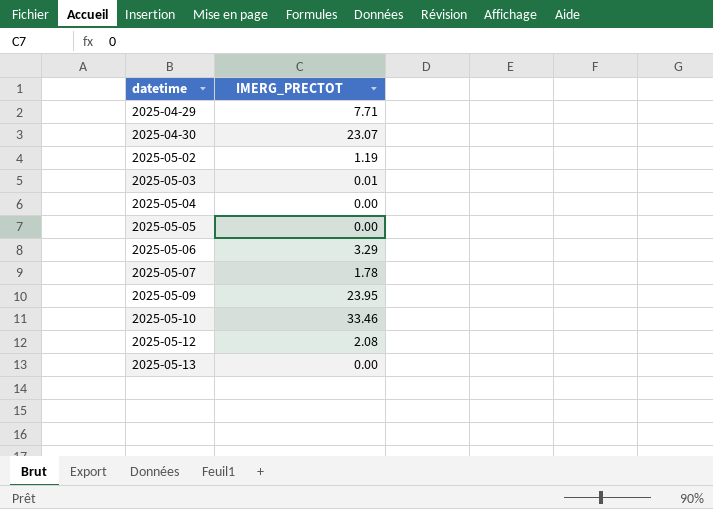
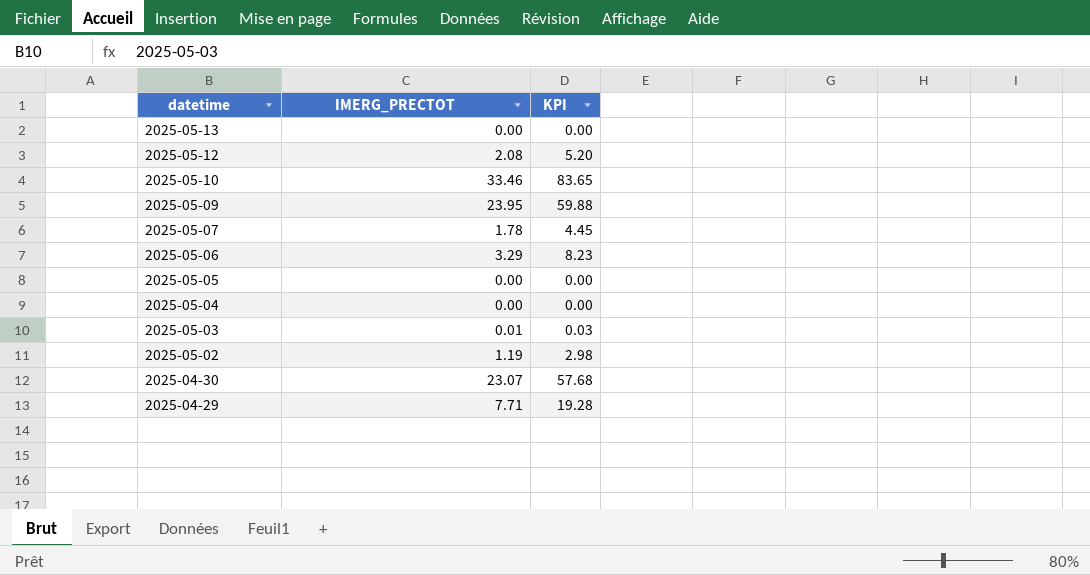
row order: datetime ascending -> datetime descending
column KPI | formula: none -> [IMERG_PRECTOT] * 2.5

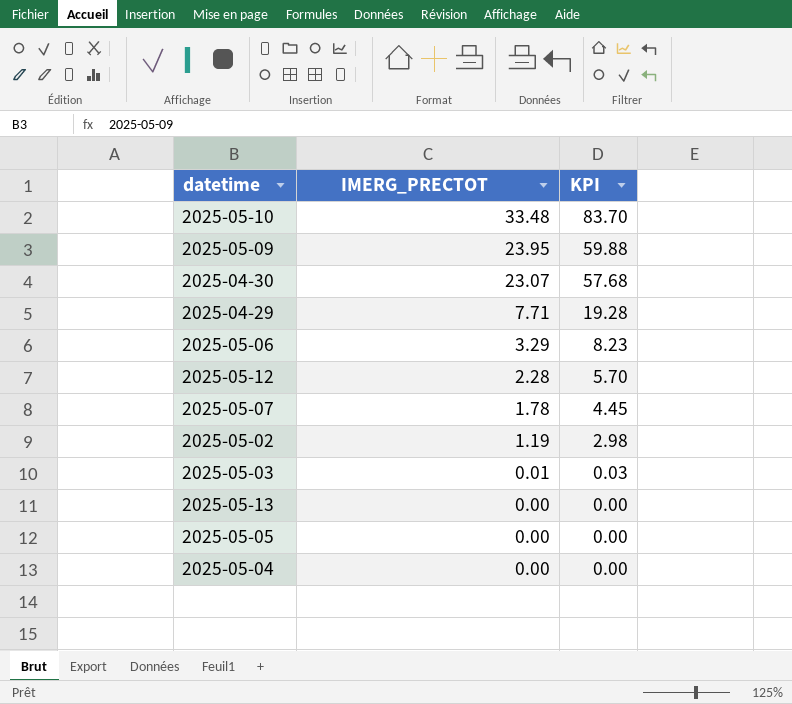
row order: datetime descending -> IMERG_PRECTOT descending
2025-05-10 | IMERG_PRECTOT: 33.46 -> 33.48
2025-05-10 | KPI: 83.65 -> 83.70
2025-05-12 | IMERG_PRECTOT: 2.08 -> 2.28
2025-05-12 | KPI: 5.20 -> 5.70

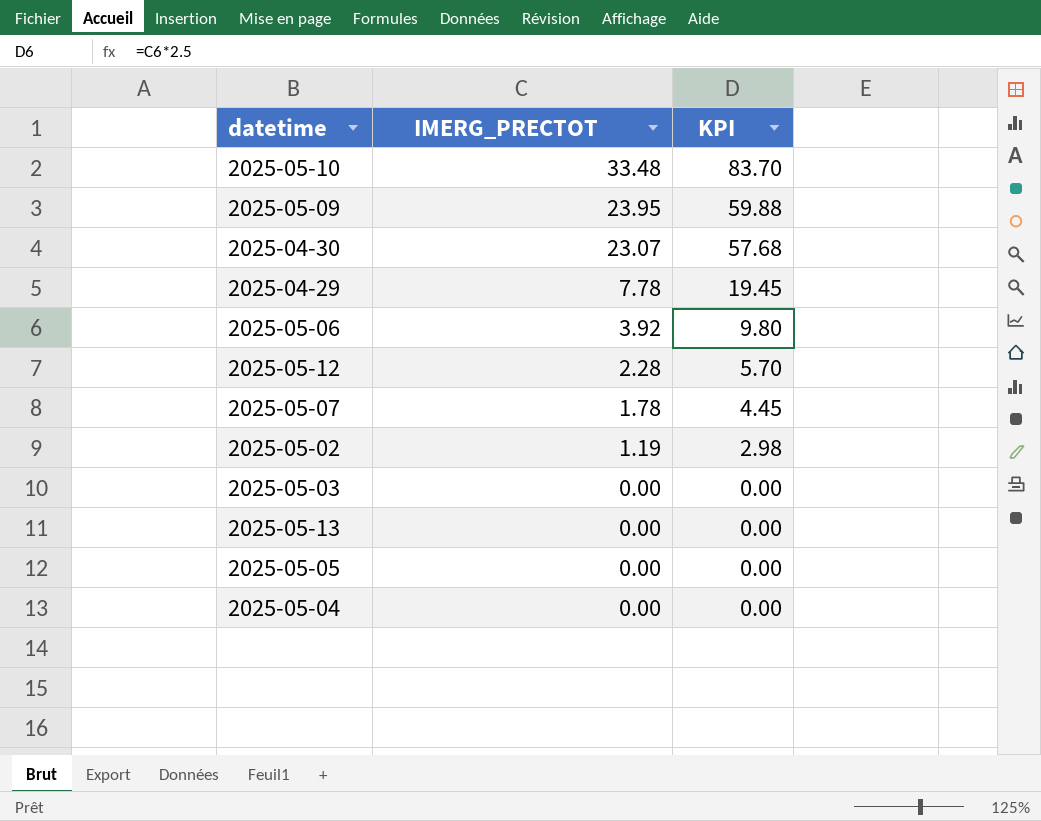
2025-04-29 | IMERG_PRECTOT: 7.71 -> 7.78
2025-04-29 | KPI: 19.28 -> 19.45
2025-05-06 | IMERG_PRECTOT: 3.29 -> 3.92
2025-05-06 | KPI: 8.23 -> 9.80
2025-05-03 | IMERG_PRECTOT: 0.01 -> 0.00
2025-05-03 | KPI: 0.03 -> 0.00

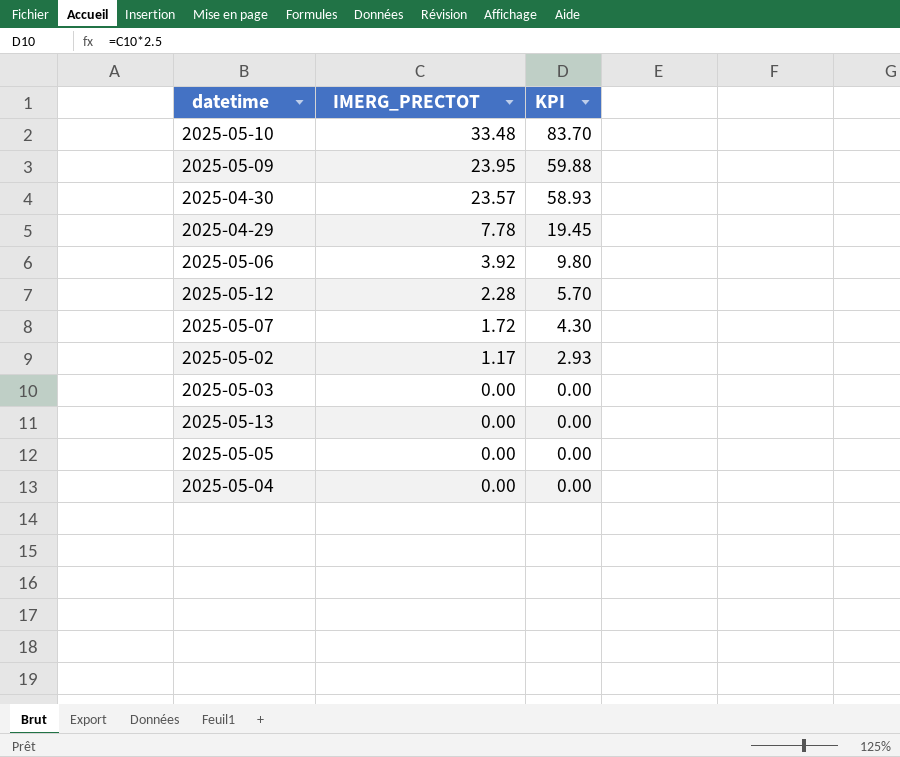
2025-04-30 | IMERG_PRECTOT: 23.07 -> 23.57
2025-04-30 | KPI: 57.68 -> 58.93
2025-05-07 | IMERG_PRECTOT: 1.78 -> 1.72
2025-05-07 | KPI: 4.45 -> 4.30
2025-05-02 | IMERG_PRECTOT: 1.19 -> 1.17
2025-05-02 | KPI: 2.98 -> 2.93

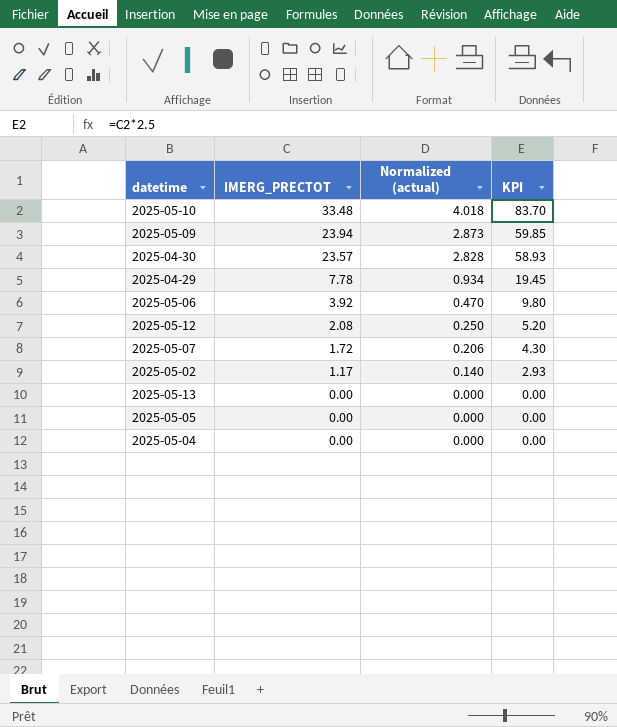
column Normalized (actual) | formula: none -> [IMERG_PRECTOT] * 0.12
row 2025-05-03: 0.00 | 0.00 -> none
2025-05-09 | IMERG_PRECTOT: 23.95 -> 23.94
2025-05-09 | KPI: 59.88 -> 59.85
2025-05-12 | IMERG_PRECTOT: 2.28 -> 2.08
2025-05-12 | KPI: 5.70 -> 5.20

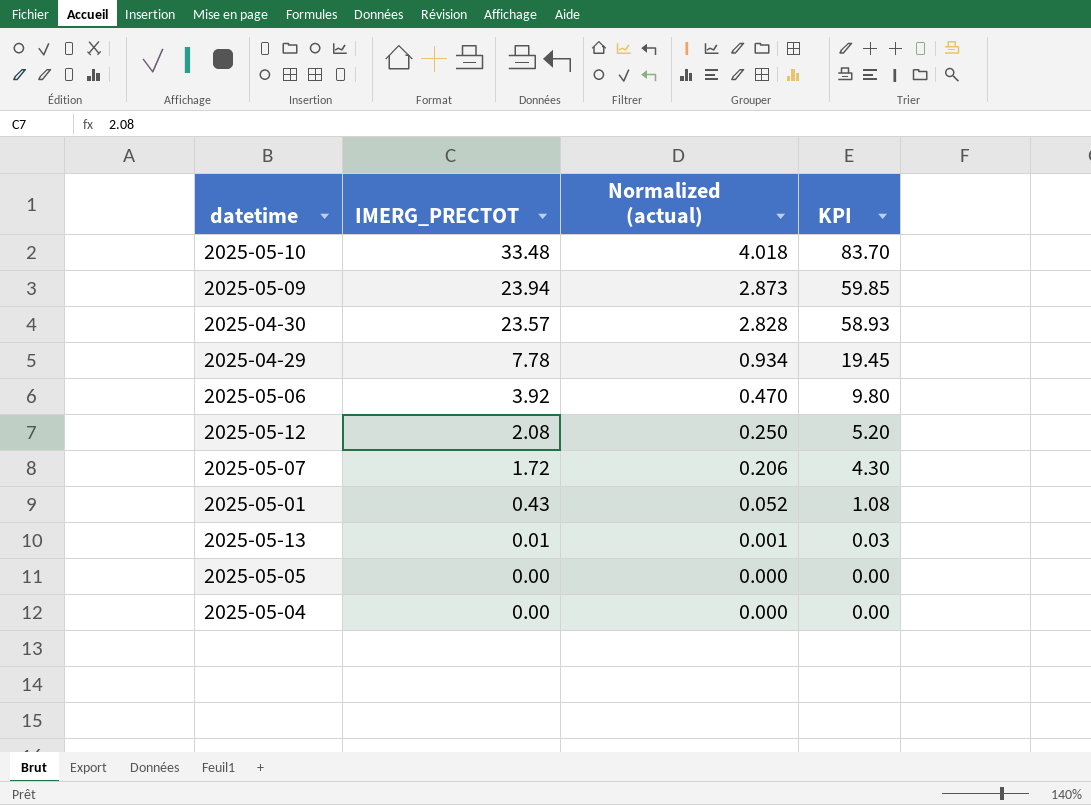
row 2025-05-02: 1.17 | 0.140 | 2.93 -> none
row 2025-05-01: none -> 0.43 | 0.052 | 1.08
2025-05-13 | IMERG_PRECTOT: 0.00 -> 0.01
2025-05-13 | Normalized (actual): 0.000 -> 0.001
2025-05-13 | KPI: 0.00 -> 0.03

